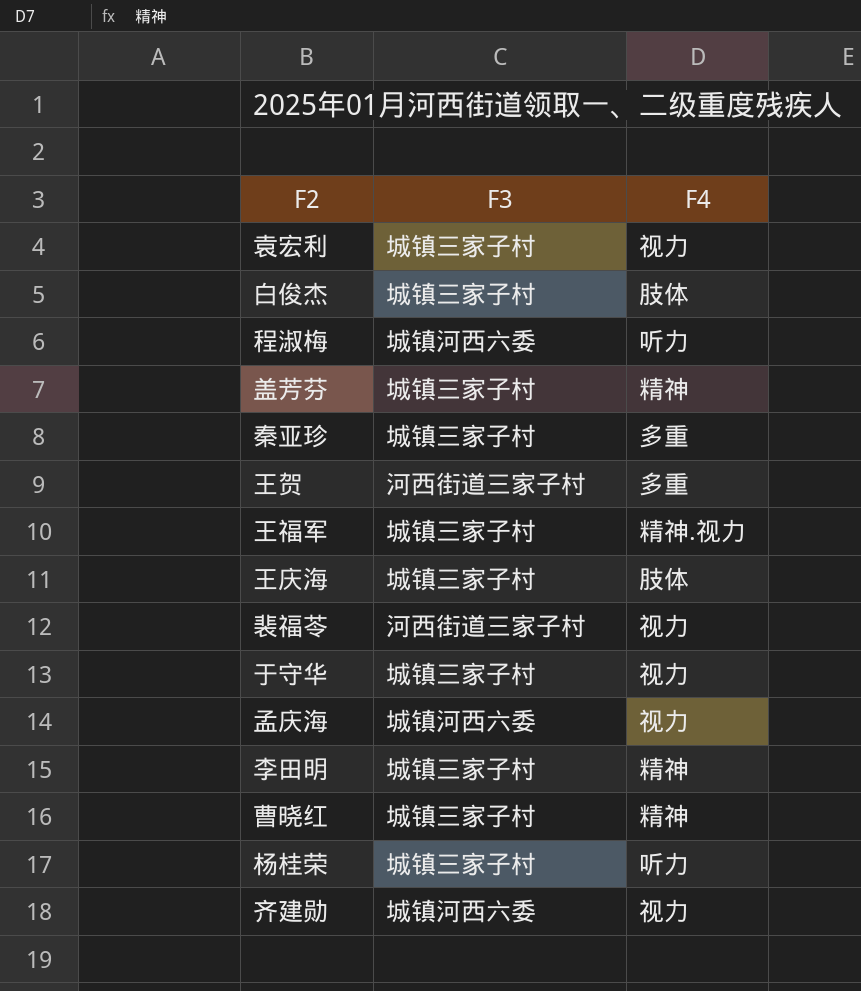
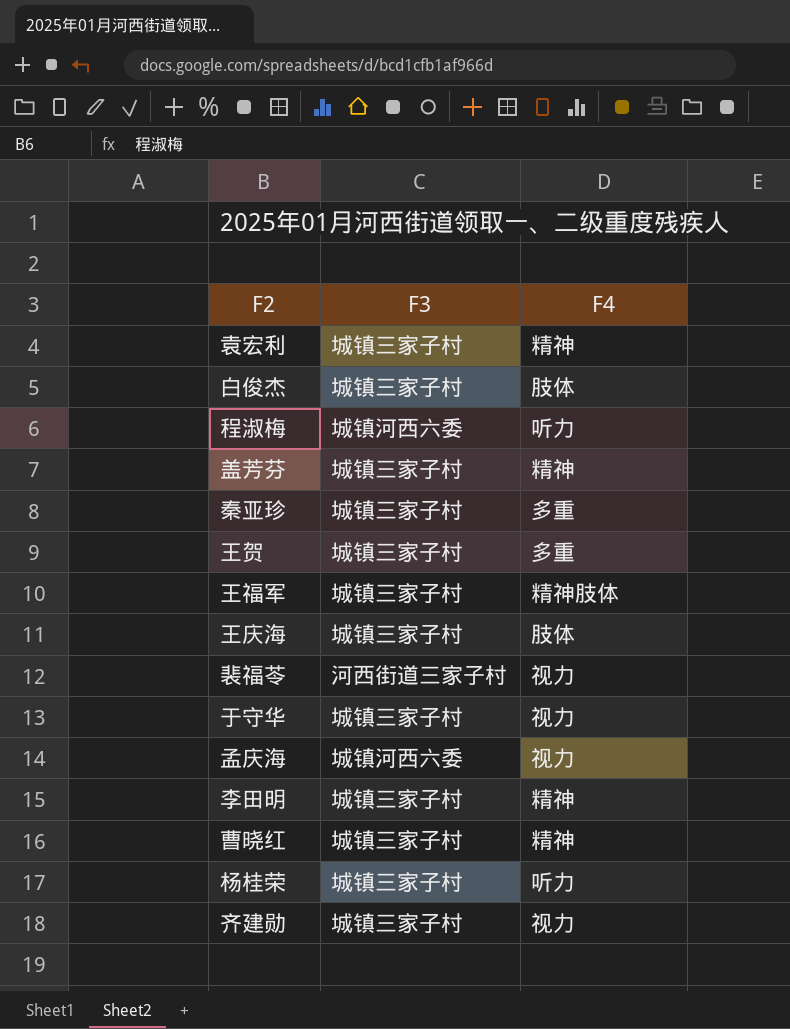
袁宏利 | F4: 视力 -> 精神
王贺 | F3: 河西街道三家子村 -> 城镇三家子村
王福军 | F4: 精神.视力 -> 精神肢体
齐建勋 | F3: 城镇河西六委 -> 城镇三家子村

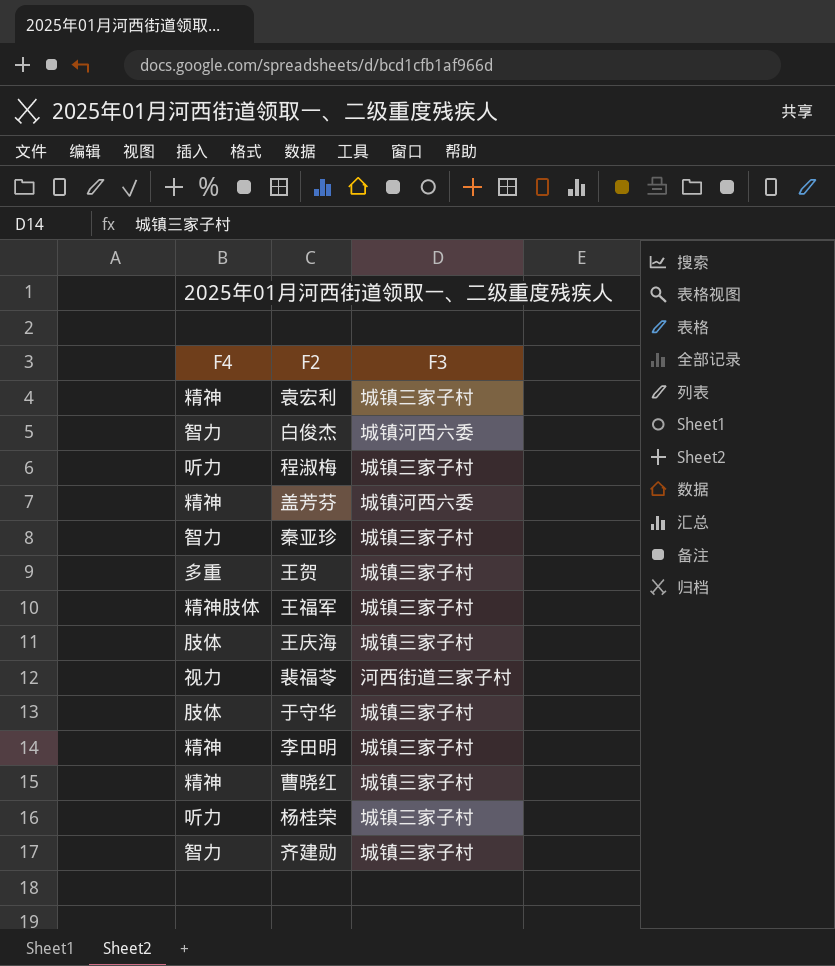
column F4 | position: 3 -> 1
row 孟庆海: 城镇河西六委 | 视力 -> none
白俊杰 | F4: 肢体 -> 智力
白俊杰 | F3: 城镇三家子村 -> 城镇河西六委
程淑梅 | F3: 城镇河西六委 -> 城镇三家子村
盖芳芬 | F3: 城镇三家子村 -> 城镇河西六委
秦亚珍 | F4: 多重 -> 智力
于守华 | F4: 视力 -> 肢体
齐建勋 | F4: 视力 -> 智力

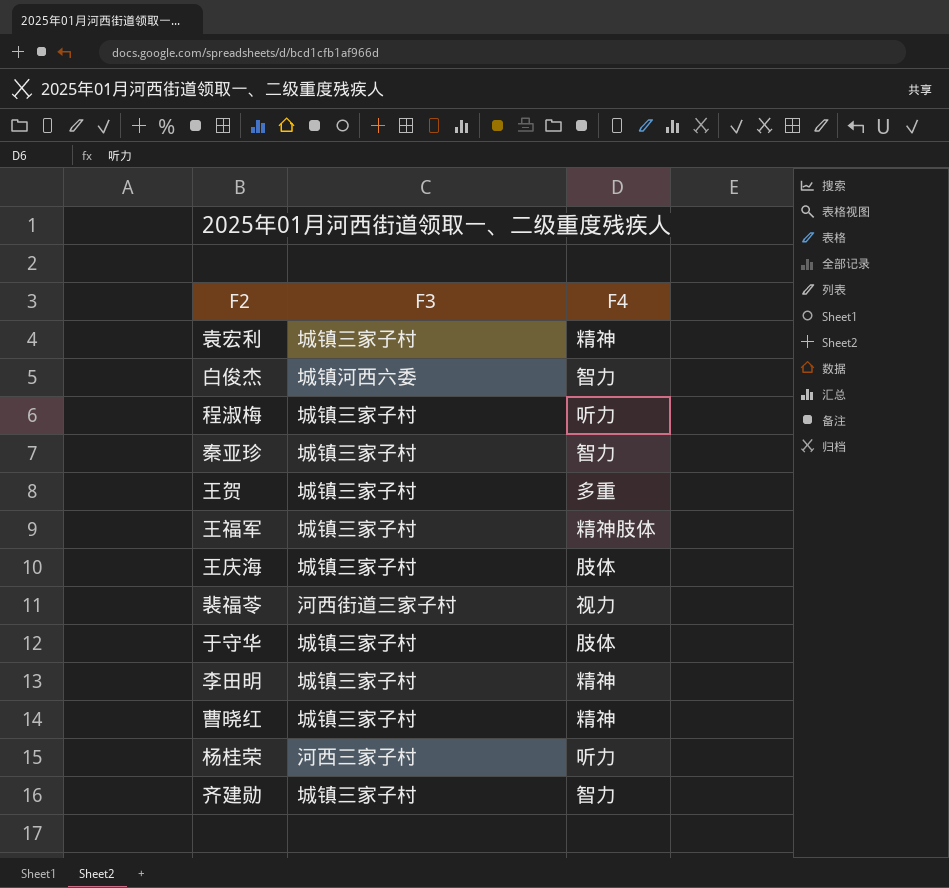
column F4 | position: 1 -> 3
row 盖芳芬: 精神 | 城镇河西六委 -> none
杨桂荣 | F3: 城镇三家子村 -> 河西三家子村

